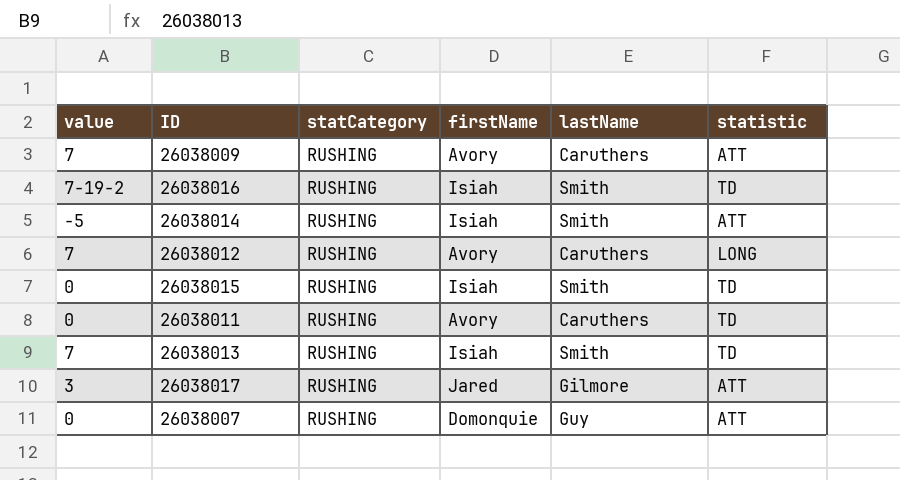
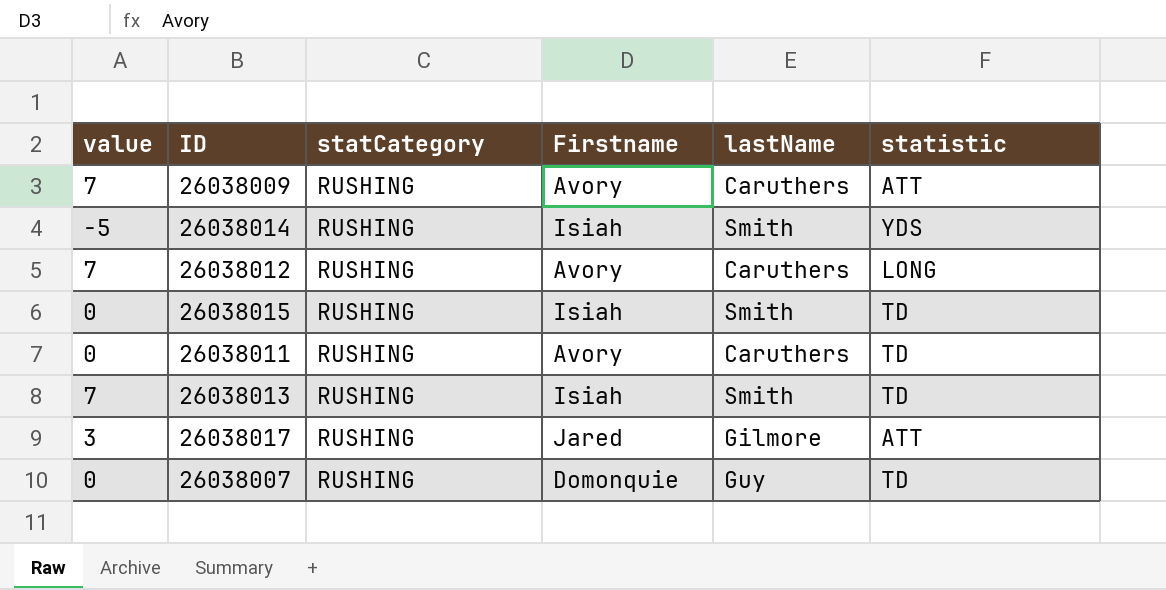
column name: firstName -> Firstname
row 26038016: 7-19-2 | RUSHING | Isiah | Smith | TD -> none
26038014 | statistic: ATT -> YDS
26038007 | statistic: ATT -> TD

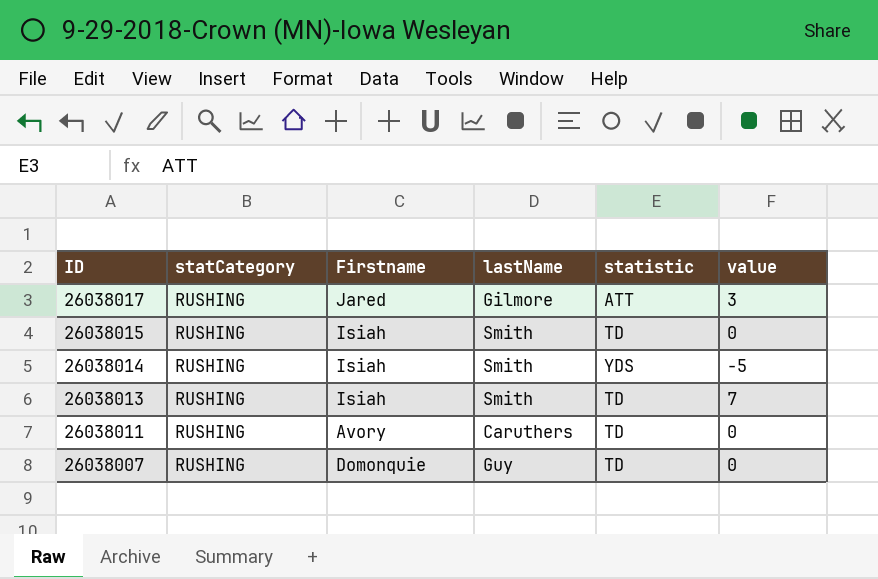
row order: none -> ID descending
column value | position: 1 -> 6
row 26038009: 7 | RUSHING | Avory | Caruthers | ATT -> none
row 26038012: 7 | RUSHING | Avory | Caruthers | LONG -> none

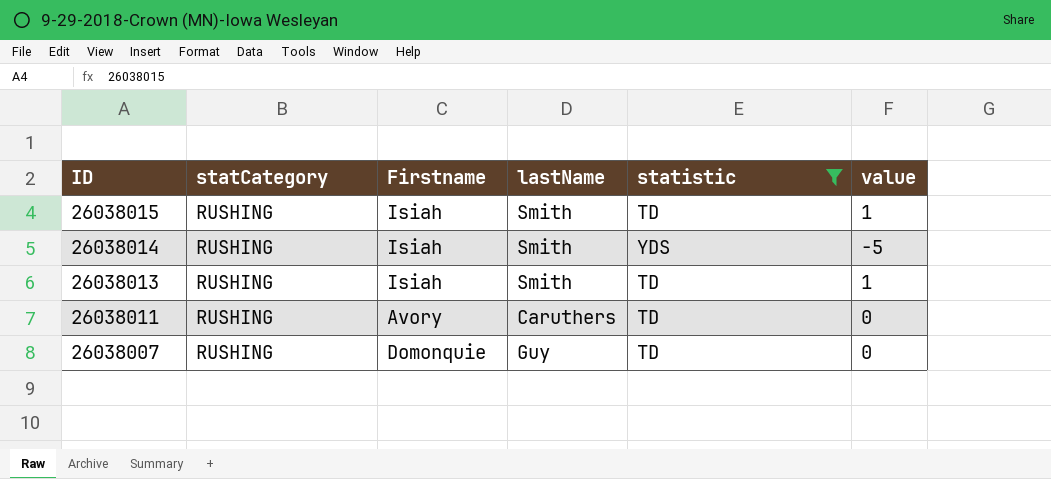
filter: none -> statistic != ATT
26038015 | value: 0 -> 1
26038013 | value: 7 -> 1

